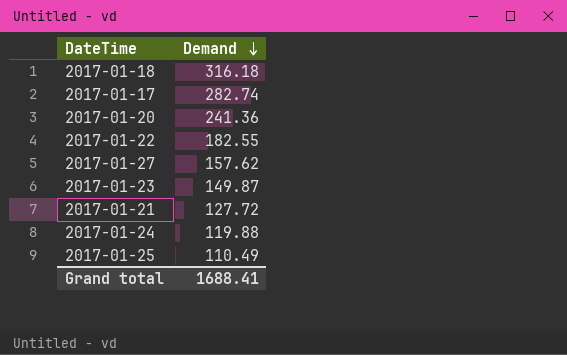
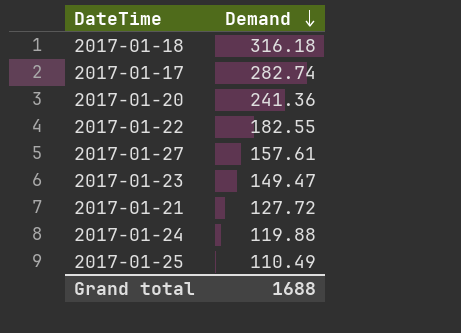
2017-01-27 | Demand: 157.62 -> 157.61
2017-01-23 | Demand: 149.87 -> 149.47
Grand total | Demand: 1688.41 -> 1688

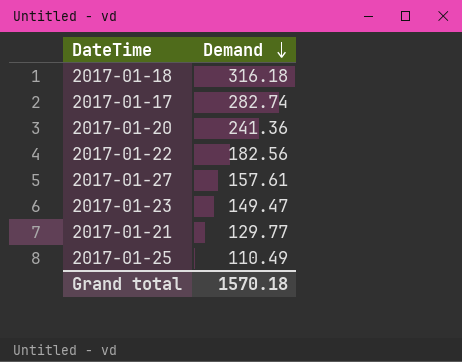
row 2017-01-24: 119.88 -> none
2017-01-22 | Demand: 182.55 -> 182.56
2017-01-21 | Demand: 127.72 -> 129.77
Grand total | Demand: 1688 -> 1570.18

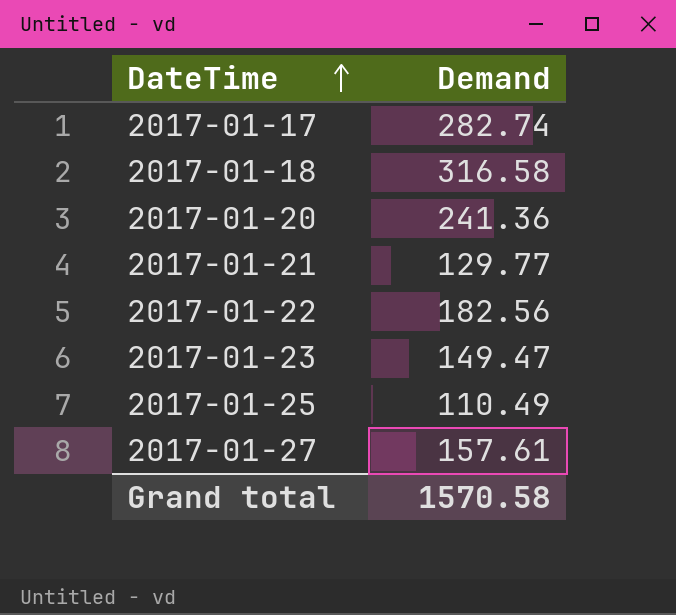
row order: Demand descending -> DateTime ascending
2017-01-18 | Demand: 316.18 -> 316.58
Grand total | Demand: 1570.18 -> 1570.58

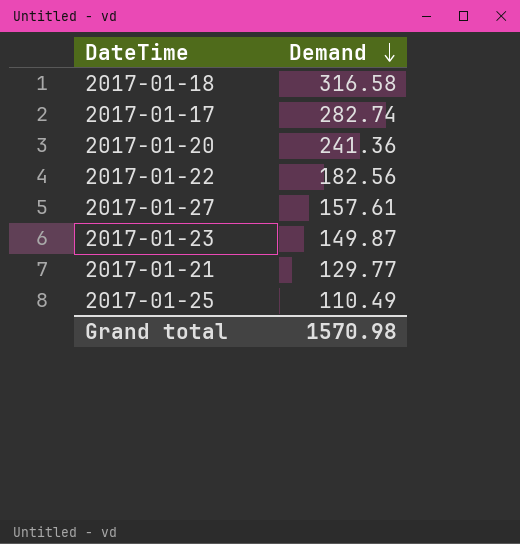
row order: DateTime ascending -> Demand descending
2017-01-23 | Demand: 149.47 -> 149.87
Grand total | Demand: 1570.58 -> 1570.98

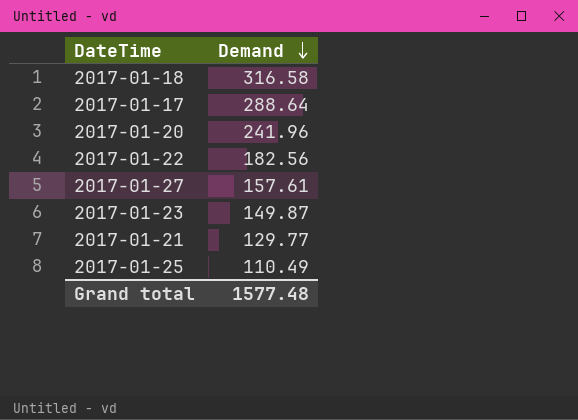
2017-01-17 | Demand: 282.74 -> 288.64
2017-01-20 | Demand: 241.36 -> 241.96
Grand total | Demand: 1570.98 -> 1577.48

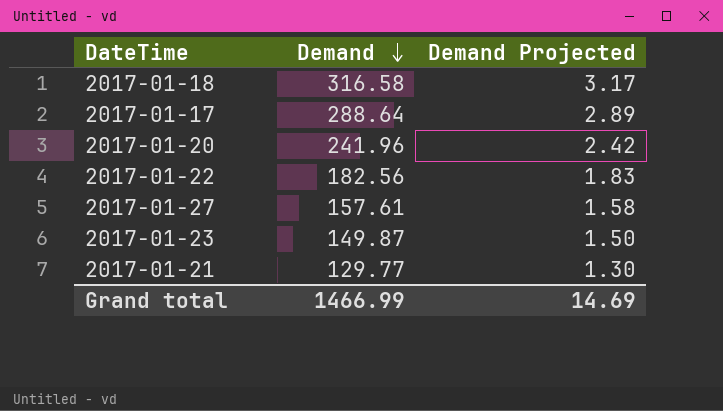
column Demand Projected | formula: none -> [Demand] * 0.01
row 2017-01-25: 110.49 -> none
Grand total | Demand: 1577.48 -> 1466.99

